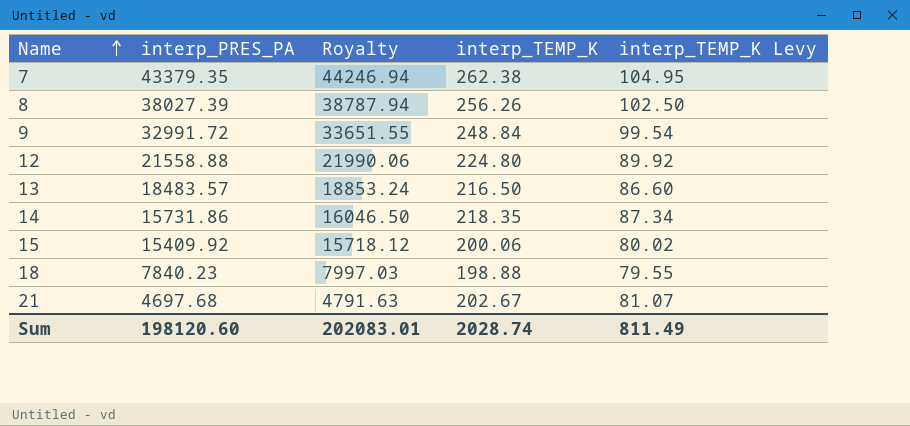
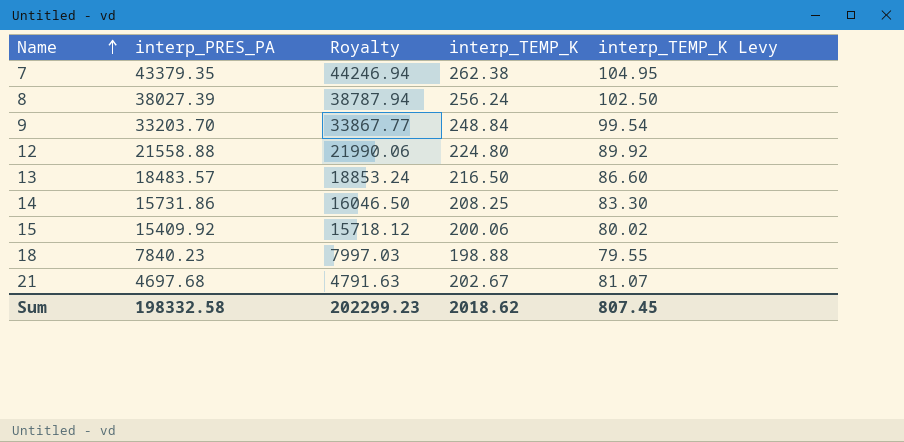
8 | interp_TEMP_K: 256.26 -> 256.24
9 | interp_PRES_PA: 32991.72 -> 33203.70
9 | Royalty: 33651.55 -> 33867.77
14 | interp_TEMP_K: 218.35 -> 208.25
14 | interp_TEMP_K Levy: 87.34 -> 83.30
Sum | interp_PRES_PA: 198120.60 -> 198332.58
Sum | Royalty: 202083.01 -> 202299.23
Sum | interp_TEMP_K: 2028.74 -> 2018.62
Sum | interp_TEMP_K Levy: 811.49 -> 807.45

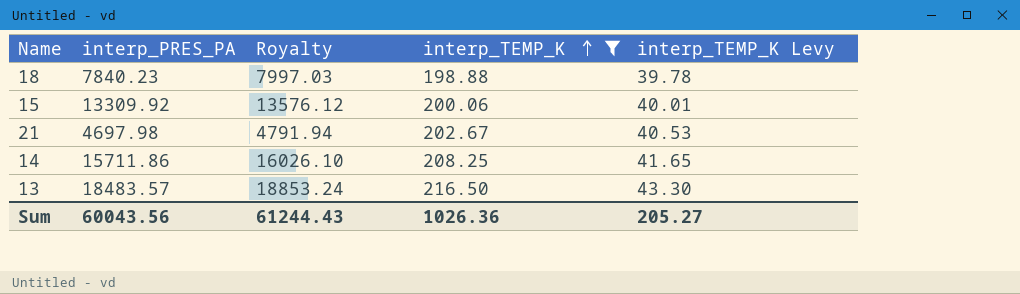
filter: none -> interp_TEMP_K <= 216.50
row order: Name ascending -> interp_TEMP_K ascending
column interp_TEMP_K Levy | formula: [interp_TEMP_K] * 0.4 -> [interp_TEMP_K] * 0.2
15 | interp_PRES_PA: 15409.92 -> 13309.92
15 | Royalty: 15718.12 -> 13576.12
21 | interp_PRES_PA: 4697.68 -> 4697.98
21 | Royalty: 4791.63 -> 4791.94
14 | interp_PRES_PA: 15731.86 -> 15711.86
14 | Royalty: 16046.50 -> 16026.10
Sum | interp_PRES_PA: 198332.58 -> 60043.56
Sum | Royalty: 202299.23 -> 61244.43
Sum | interp_TEMP_K: 2018.62 -> 1026.36
Sum | interp_TEMP_K Levy: 807.45 -> 205.27

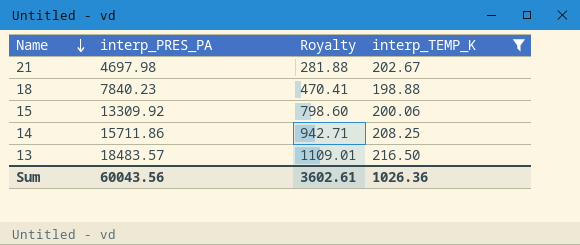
row order: interp_TEMP_K ascending -> Name descending
column interp_TEMP_K Levy | formula: [interp_TEMP_K] * 0.2 -> none
column Royalty | formula: [interp_PRES_PA] * 1.02 -> [interp_PRES_PA] * 0.06
Sum | Royalty: 61244.43 -> 3602.61

